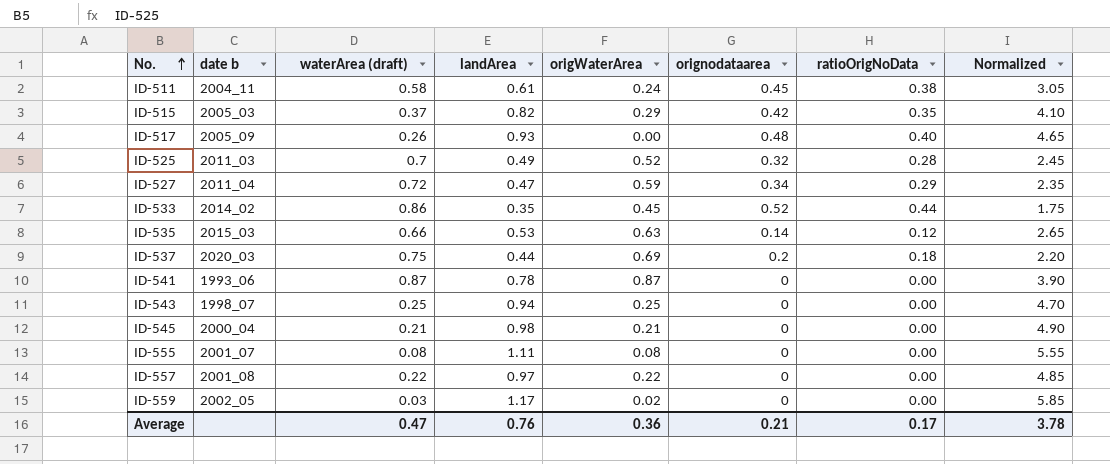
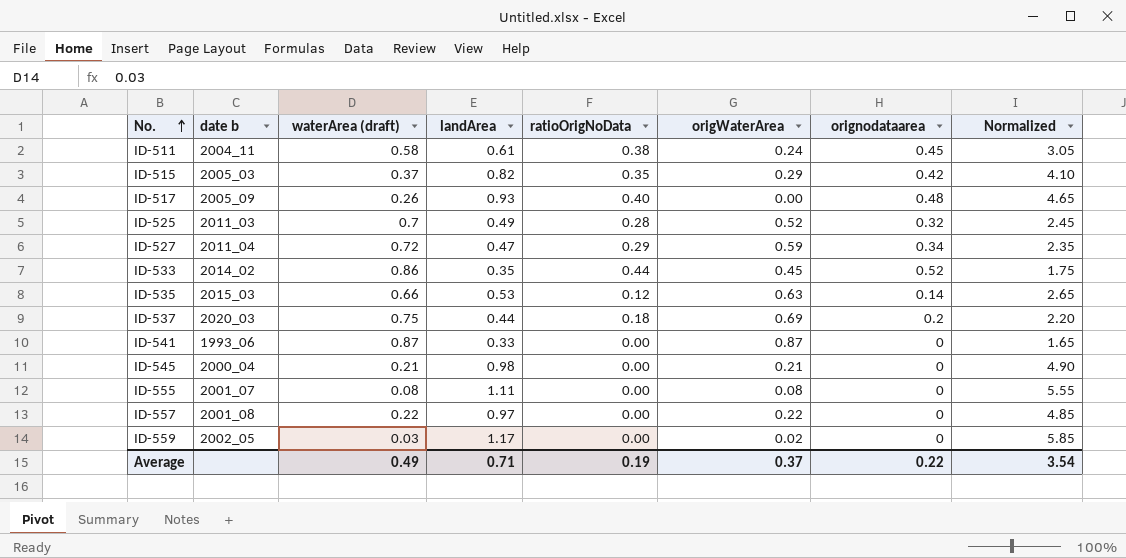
column ratioOrigNoData | position: 7 -> 5
row ID-543: 1998_07 | 0.25 | 0.94 | 0.25 | 0 | 0.00 | 4.70 -> none
ID-541 | landArea: 0.78 -> 0.33
ID-541 | Normalized: 3.90 -> 1.65
Average | waterArea (draft): 0.47 -> 0.49
Average | landArea: 0.76 -> 0.71
Average | ratioOrigNoData: 0.17 -> 0.19
Average | origWaterArea: 0.36 -> 0.37
Average | orignodataarea: 0.21 -> 0.22
Average | Normalized: 3.78 -> 3.54

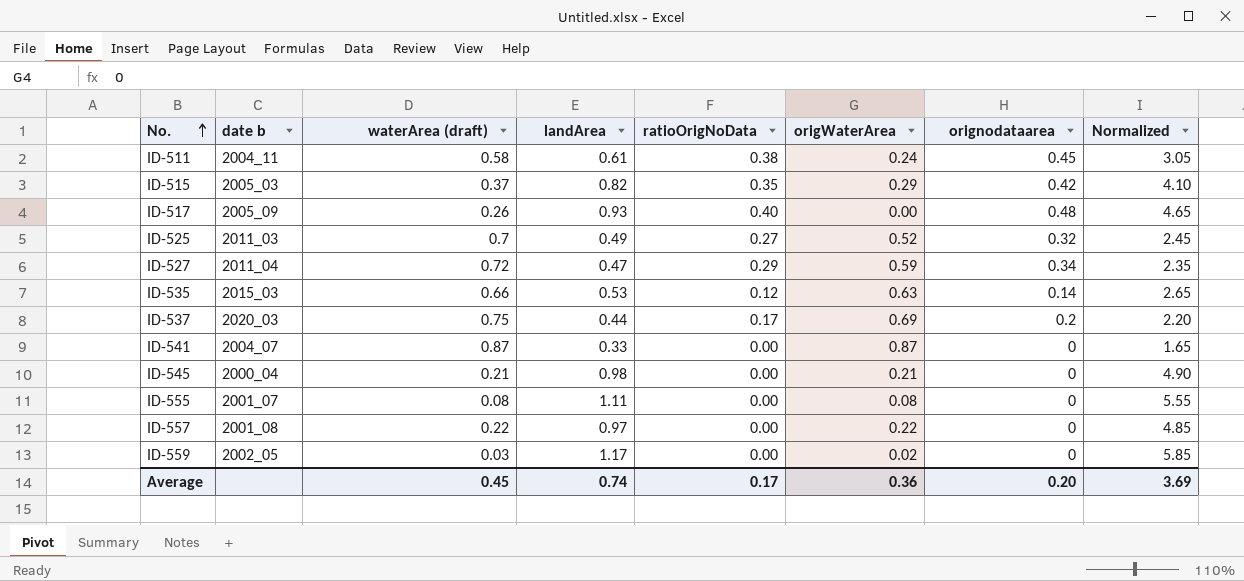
row ID-533: 2014_02 | 0.86 | 0.35 | 0.44 | 0.45 | 0.52 | 1.75 -> none
ID-525 | ratioOrigNoData: 0.28 -> 0.27
ID-537 | ratioOrigNoData: 0.18 -> 0.17
ID-541 | date b: 1993_06 -> 2004_07
Average | waterArea (draft): 0.49 -> 0.45
Average | landArea: 0.71 -> 0.74
Average | ratioOrigNoData: 0.19 -> 0.17
Average | origWaterArea: 0.37 -> 0.36
Average | orignodataarea: 0.22 -> 0.20
Average | Normalized: 3.54 -> 3.69

